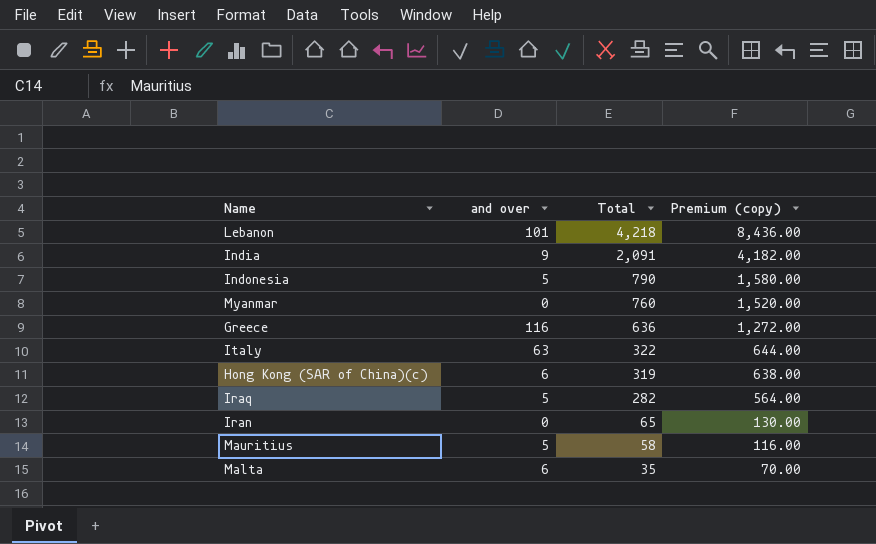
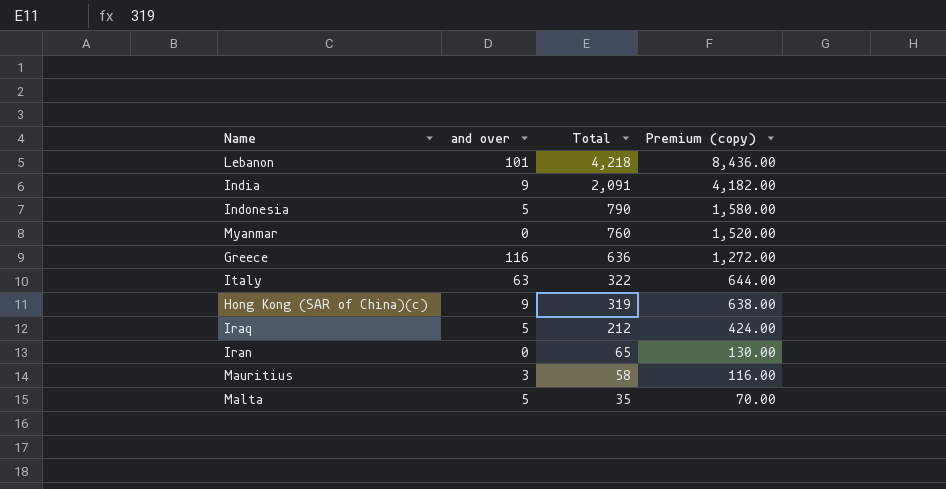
Hong Kong (SAR of China)(c) | and over: 6 -> 9
Iraq | Total: 282 -> 212
Iraq | Premium (copy): 564.00 -> 424.00
Mauritius | and over: 5 -> 3
Malta | and over: 6 -> 5

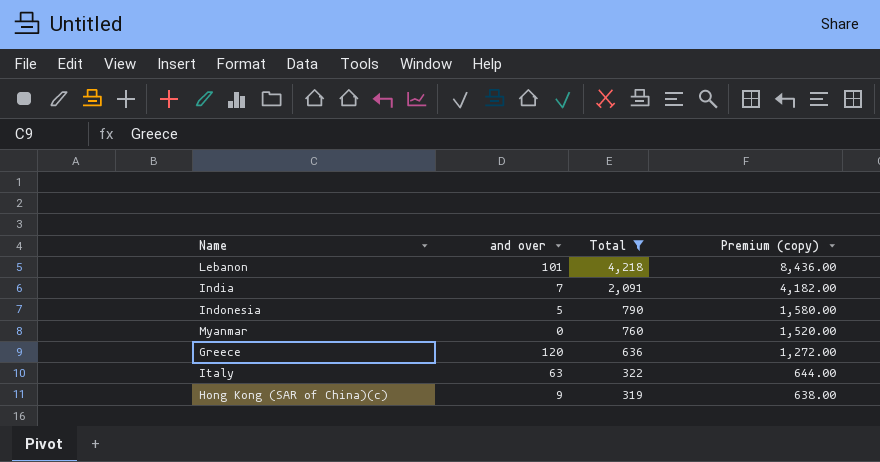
filter: none -> Total >= 319
India | and over: 9 -> 7
Greece | and over: 116 -> 120

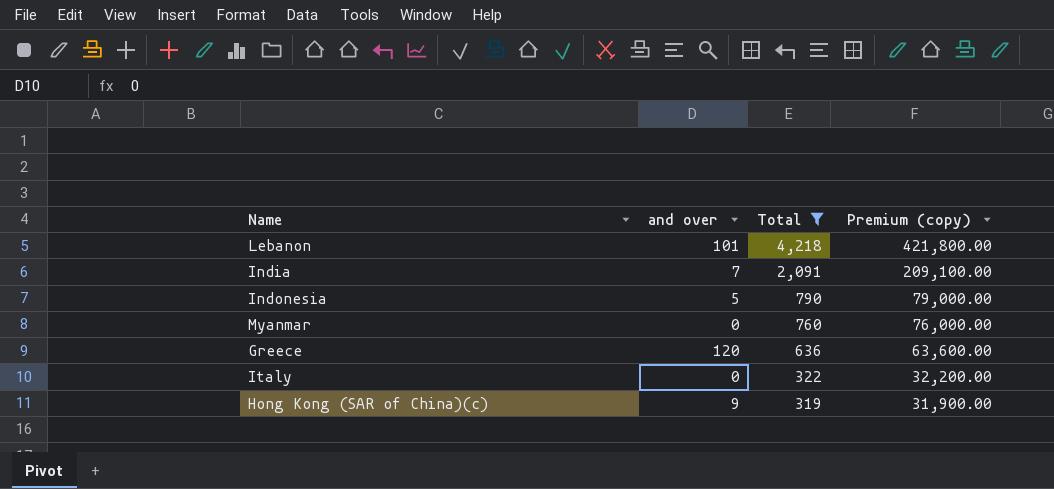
column Premium (copy) | formula: [Total] * 2 -> [Total] * 100
Italy | and over: 63 -> 0

